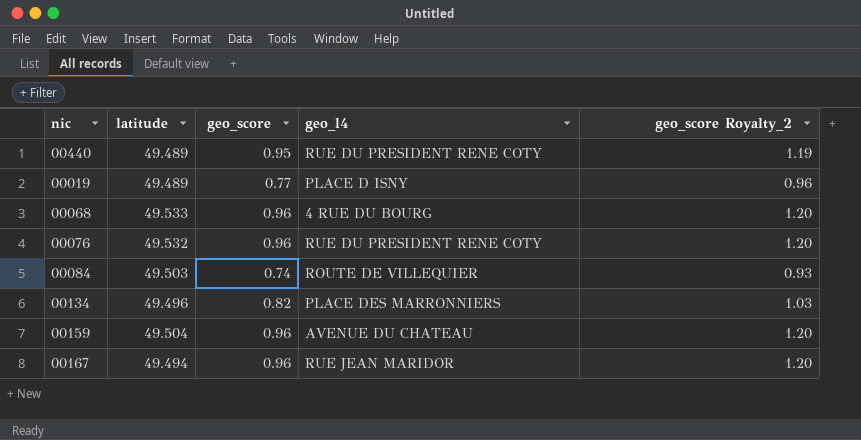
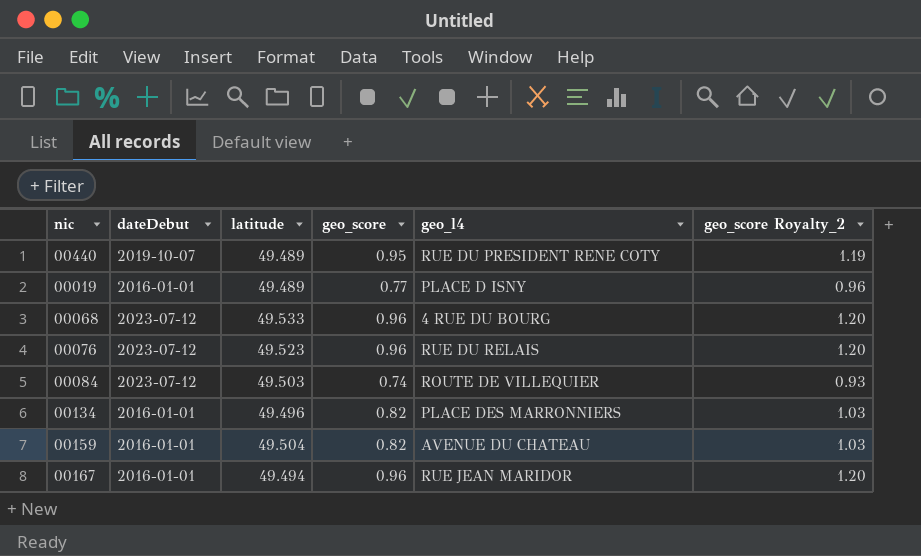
column dateDebut | position: none -> 2
00076 | latitude: 49.532 -> 49.523
00076 | geo_l4: RUE DU PRESIDENT RENE COTY -> RUE DU RELAIS
00159 | geo_score: 0.96 -> 0.82
00159 | geo_score Royalty_2: 1.20 -> 1.03

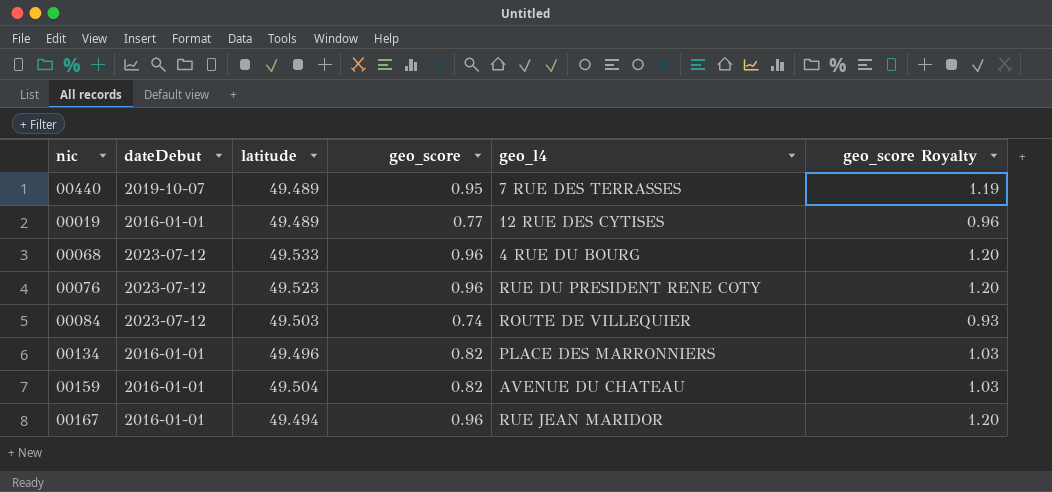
column name: geo_score Royalty_2 -> geo_score Royalty
00440 | geo_l4: RUE DU PRESIDENT RENE COTY -> 7 RUE DES TERRASSES
00019 | geo_l4: PLACE D ISNY -> 12 RUE DES CYTISES
00076 | geo_l4: RUE DU RELAIS -> RUE DU PRESIDENT RENE COTY

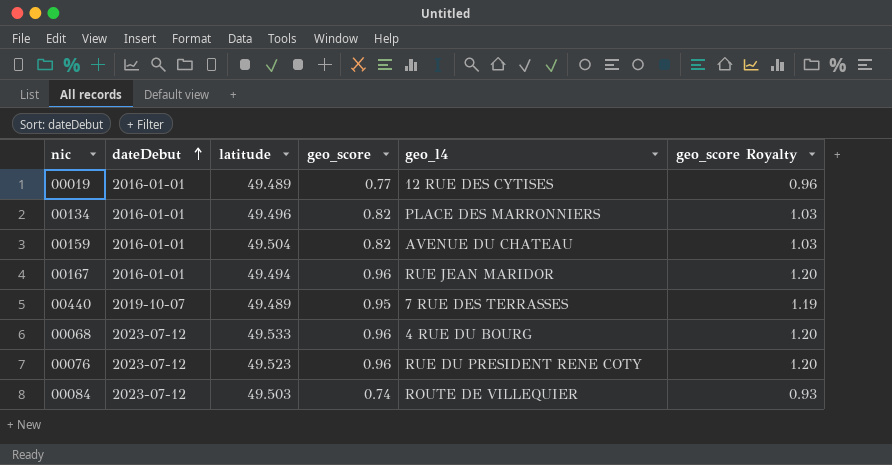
row order: none -> dateDebut ascending

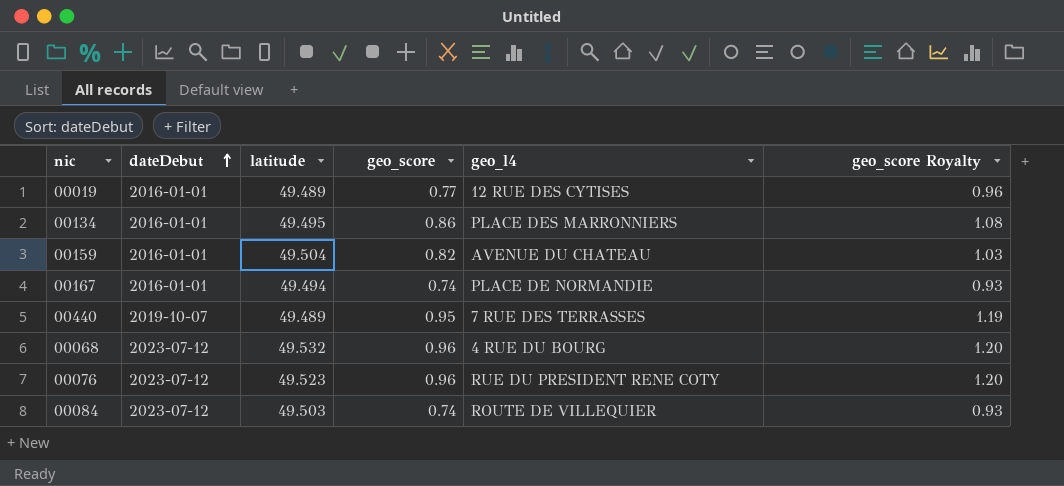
00134 | latitude: 49.496 -> 49.495
00134 | geo_score: 0.82 -> 0.86
00134 | geo_score Royalty: 1.03 -> 1.08
00167 | geo_score: 0.96 -> 0.74
00167 | geo_l4: RUE JEAN MARIDOR -> PLACE DE NORMANDIE
00167 | geo_score Royalty: 1.20 -> 0.93
00068 | latitude: 49.533 -> 49.532

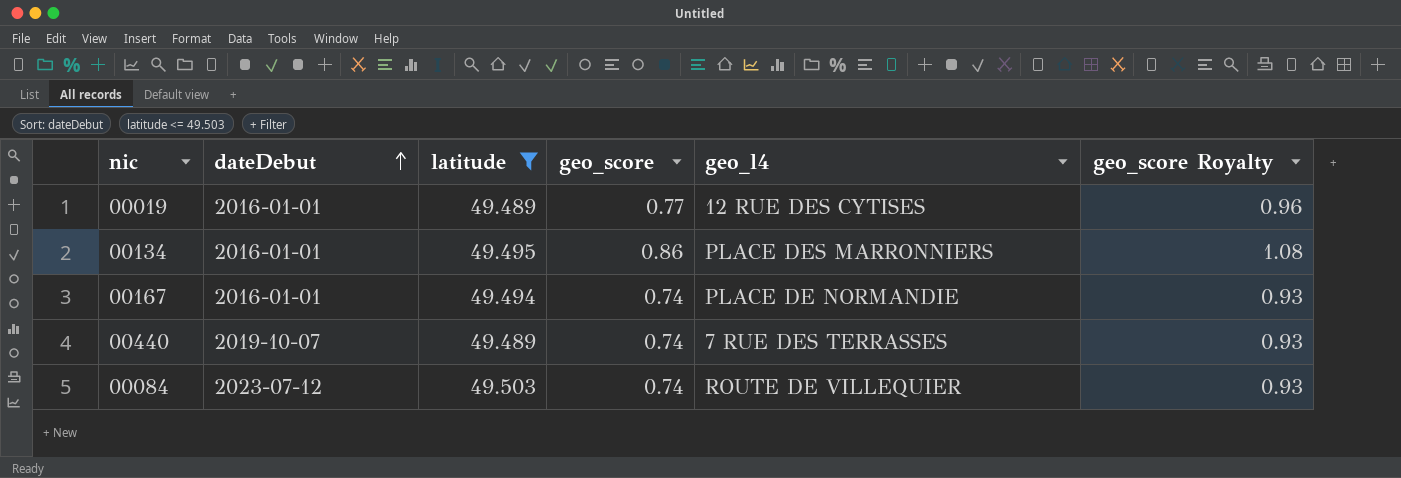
filter: none -> latitude <= 49.503
00440 | geo_score: 0.95 -> 0.74
00440 | geo_score Royalty: 1.19 -> 0.93

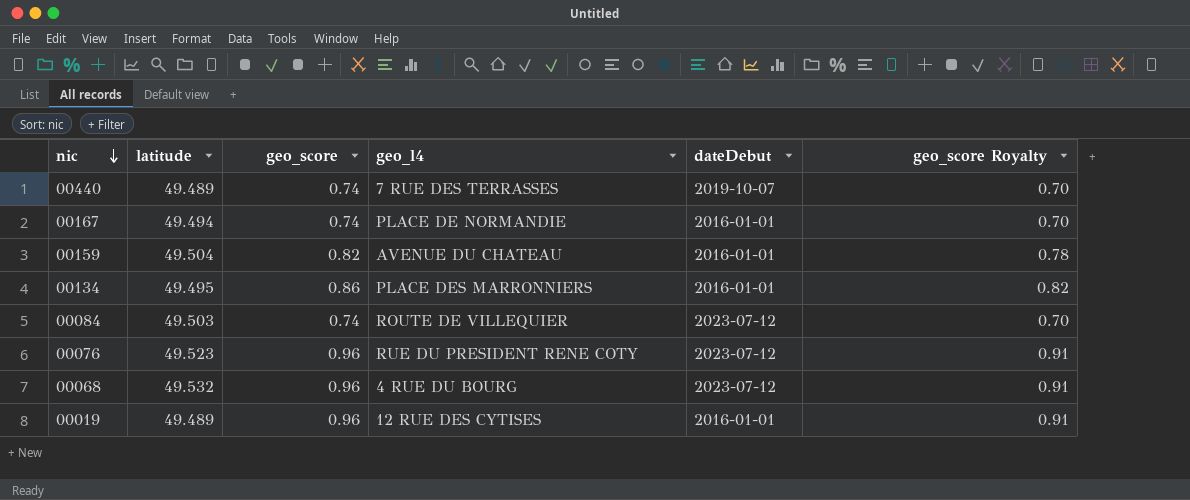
filter: latitude <= 49.503 -> none
row order: dateDebut ascending -> nic descending
column dateDebut | position: 2 -> 5
column geo_score Royalty | formula: [geo_score] * 1.25 -> [geo_score] * 0.95
00019 | geo_score: 0.77 -> 0.96

